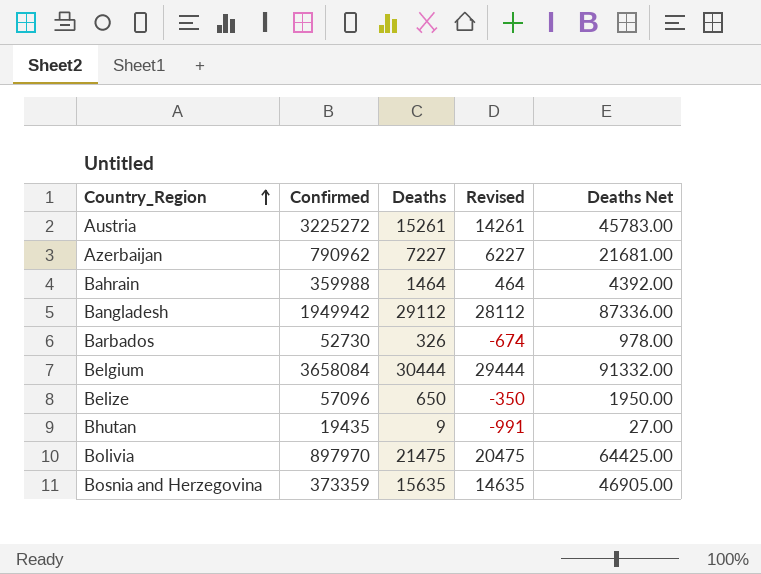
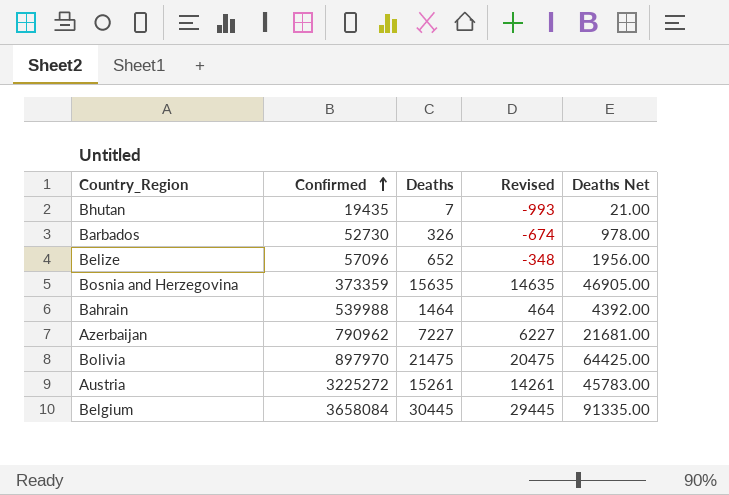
row order: Country_Region ascending -> Confirmed ascending
row Bangladesh: 1949942 | 29112 | 28112 | 87336.00 -> none
Bhutan | Deaths: 9 -> 7
Bhutan | Revised: -991 -> -993
Bhutan | Deaths Net: 27.00 -> 21.00
Belize | Deaths: 650 -> 652
Belize | Revised: -350 -> -348
Belize | Deaths Net: 1950.00 -> 1956.00
Bahrain | Confirmed: 359988 -> 539988
Belgium | Deaths: 30444 -> 30445
Belgium | Revised: 29444 -> 29445
Belgium | Deaths Net: 91332.00 -> 91335.00

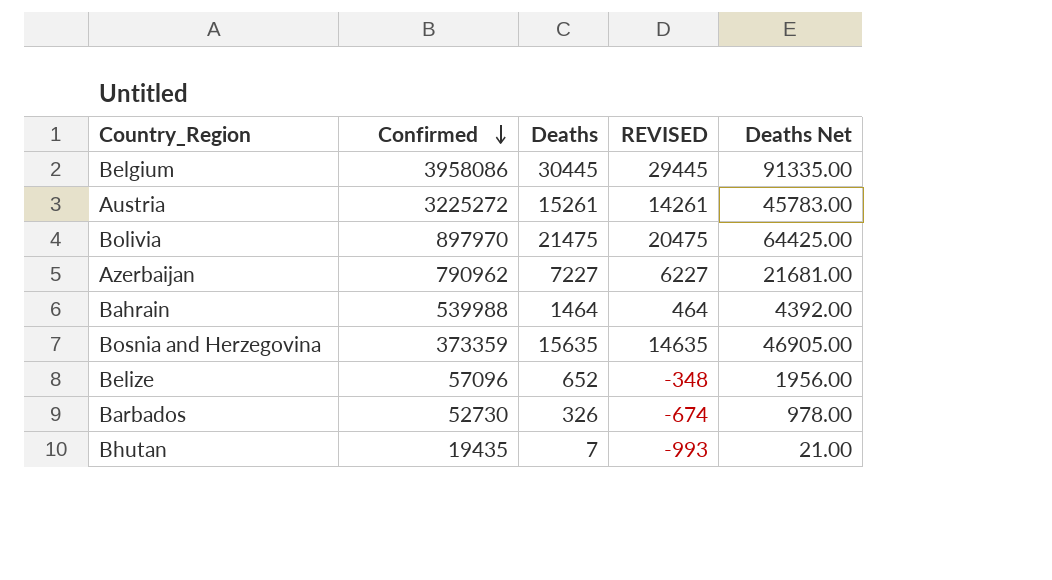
row order: Confirmed ascending -> Confirmed descending
column name: Revised -> REVISED
Belgium | Confirmed: 3658084 -> 3958086

